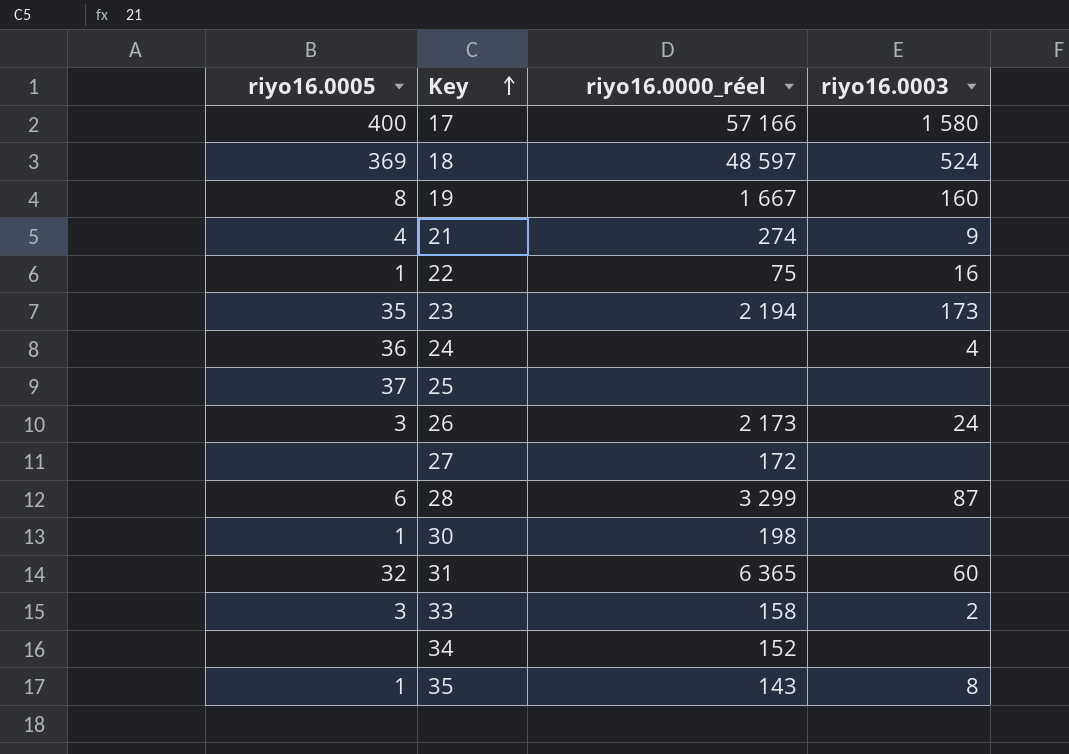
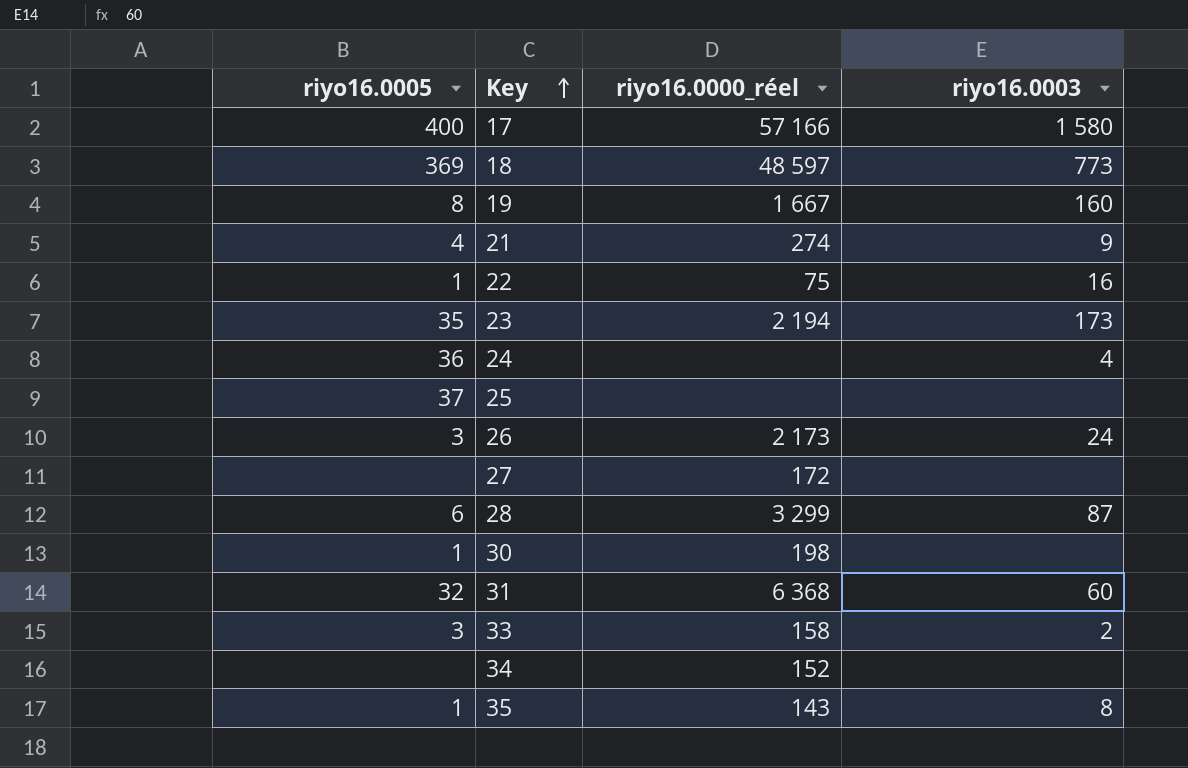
18 | riyo16.0003: 524 -> 773
31 | riyo16.0000_réel: 6 365 -> 6 368

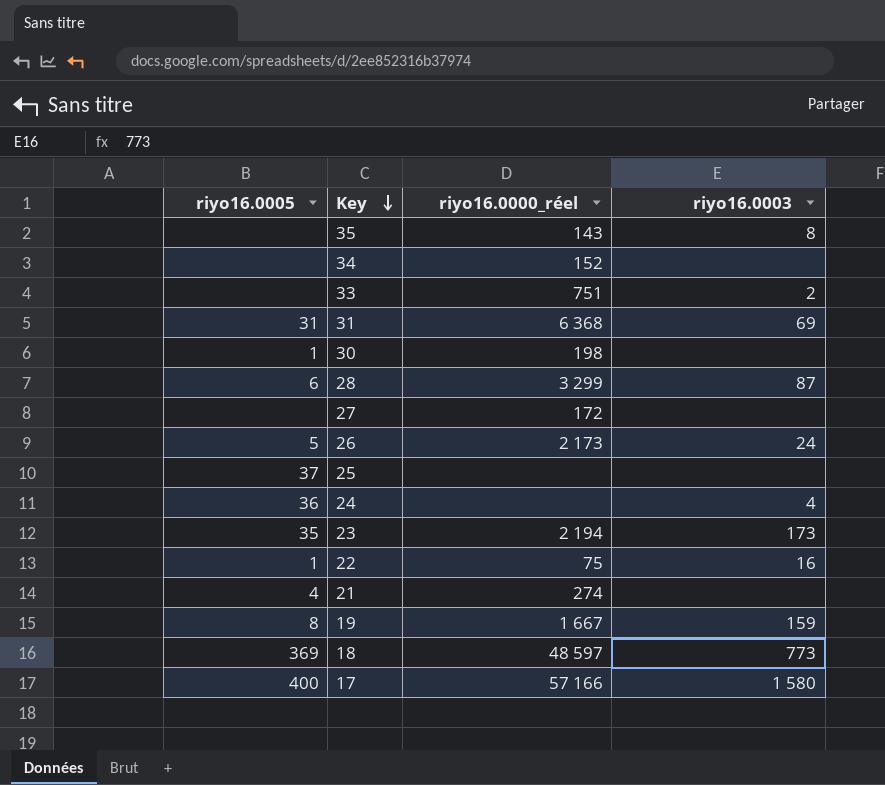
row order: Key ascending -> Key descending
35 | riyo16.0005: 1 -> none
33 | riyo16.0005: 3 -> none
33 | riyo16.0000_réel: 158 -> 751
31 | riyo16.0005: 32 -> 31
31 | riyo16.0003: 60 -> 69
26 | riyo16.0005: 3 -> 5
21 | riyo16.0003: 9 -> none
19 | riyo16.0003: 160 -> 159

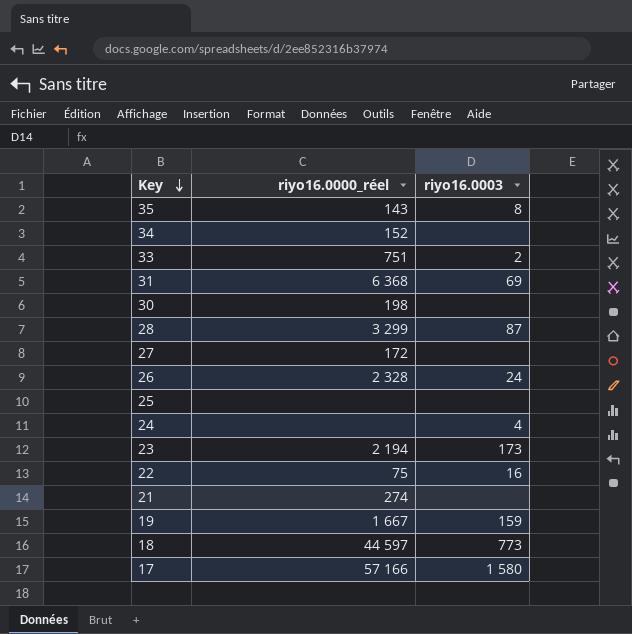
column riyo16.0005 | position: 1 -> none
26 | riyo16.0000_réel: 2 173 -> 2 328
18 | riyo16.0000_réel: 48 597 -> 44 597

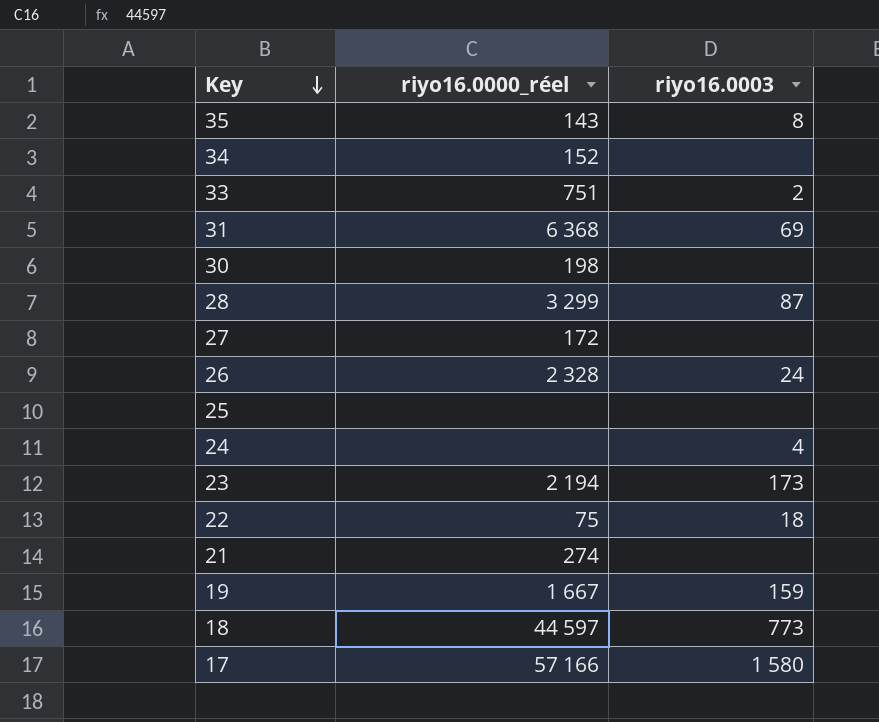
22 | riyo16.0003: 16 -> 18

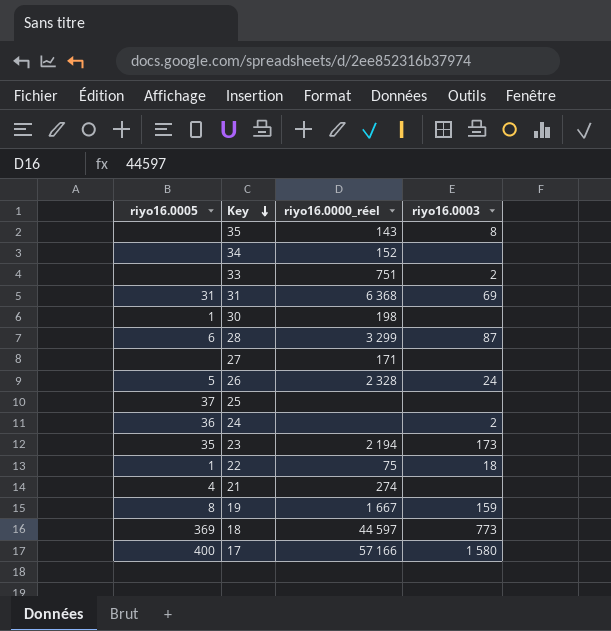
column riyo16.0005 | position: none -> 1
27 | riyo16.0000_réel: 172 -> 171
24 | riyo16.0003: 4 -> 2

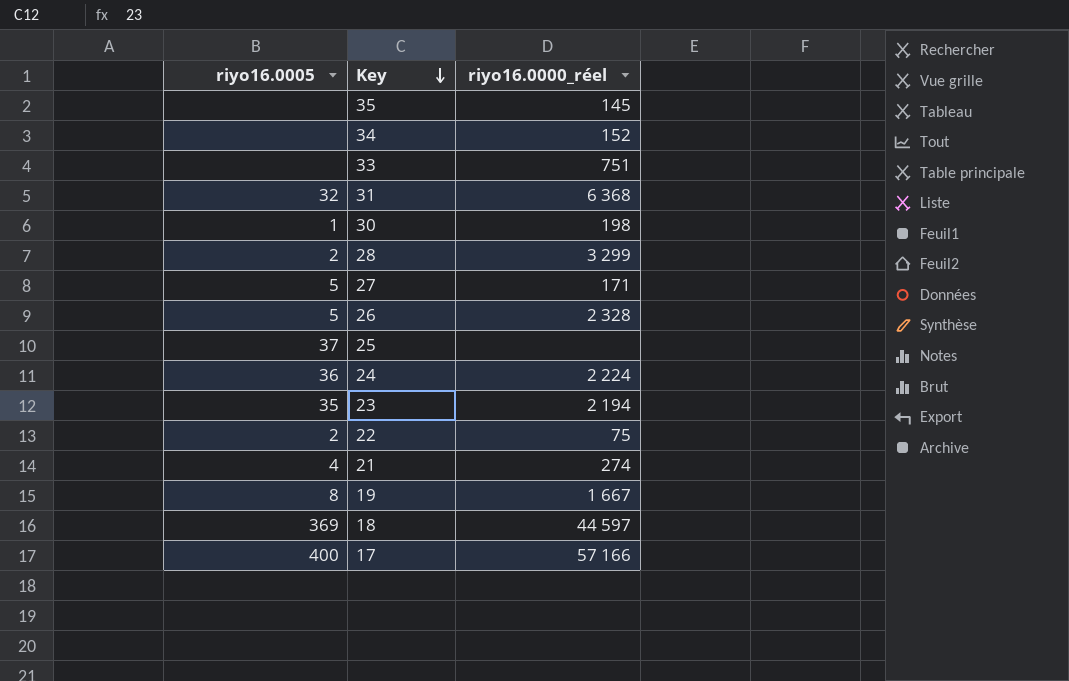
column riyo16.0003 | position: 4 -> none
35 | riyo16.0000_réel: 143 -> 145
31 | riyo16.0005: 31 -> 32
28 | riyo16.0005: 6 -> 2
27 | riyo16.0005: none -> 5
24 | riyo16.0000_réel: none -> 2 224
22 | riyo16.0005: 1 -> 2

